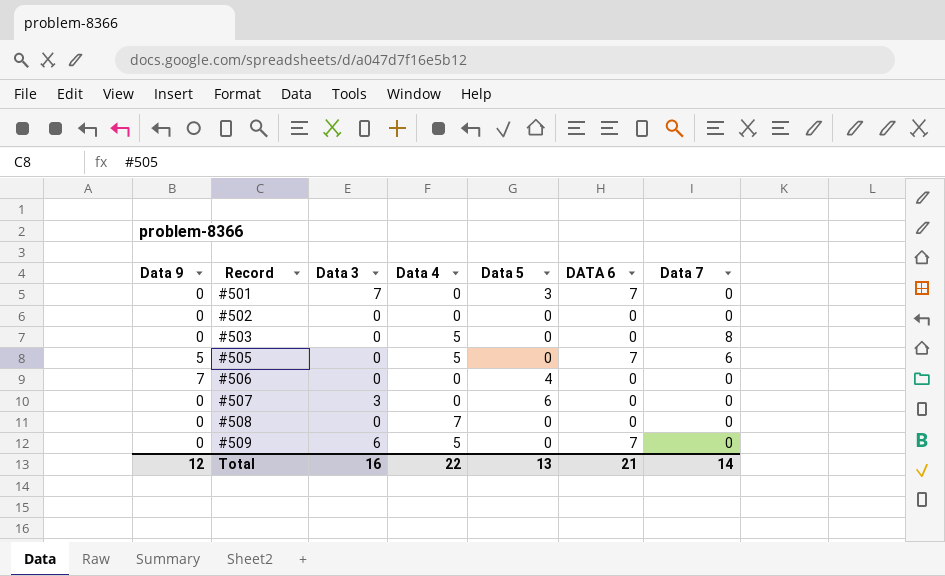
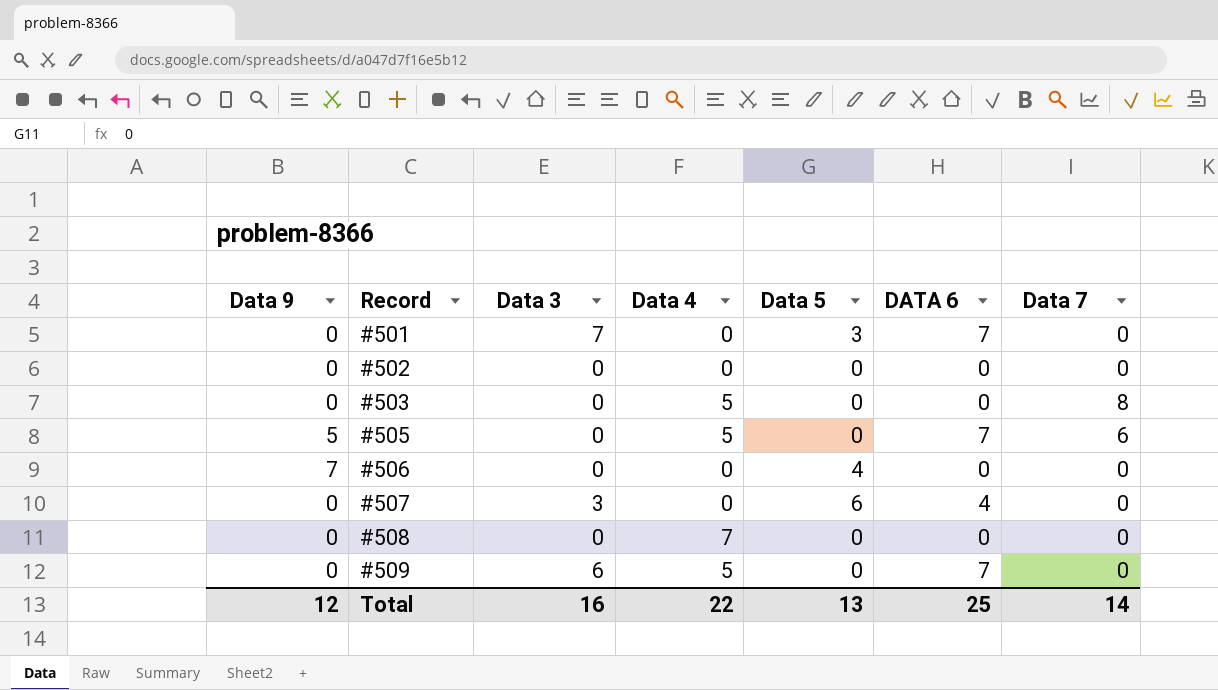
#507 | DATA 6: 0 -> 4
Total | DATA 6: 21 -> 25

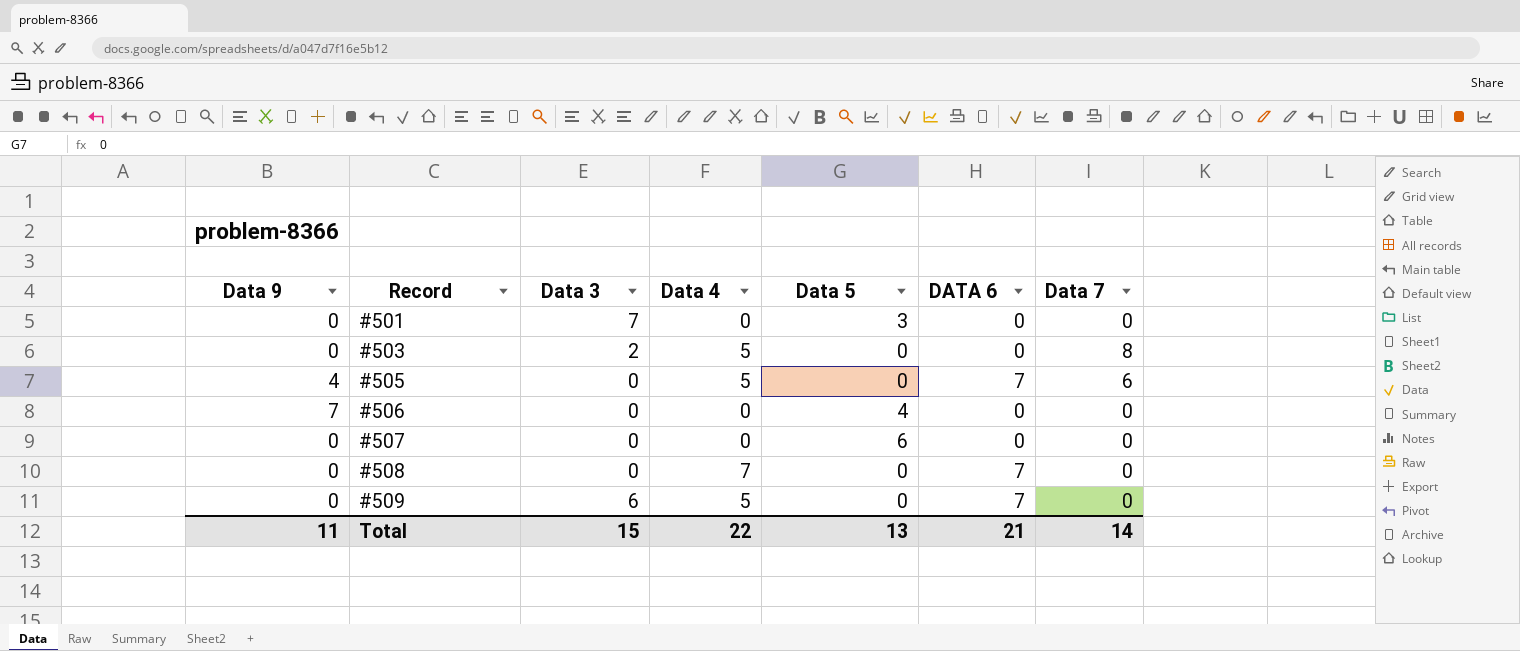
row #502: 0 | 0 | 0 | 0 | 0 | 0 -> none
#501 | DATA 6: 7 -> 0
#503 | Data 3: 0 -> 2
#505 | Data 9: 5 -> 4
#507 | Data 3: 3 -> 0
#507 | DATA 6: 4 -> 0
#508 | DATA 6: 0 -> 7
Total | Data 9: 12 -> 11
Total | Data 3: 16 -> 15
Total | DATA 6: 25 -> 21

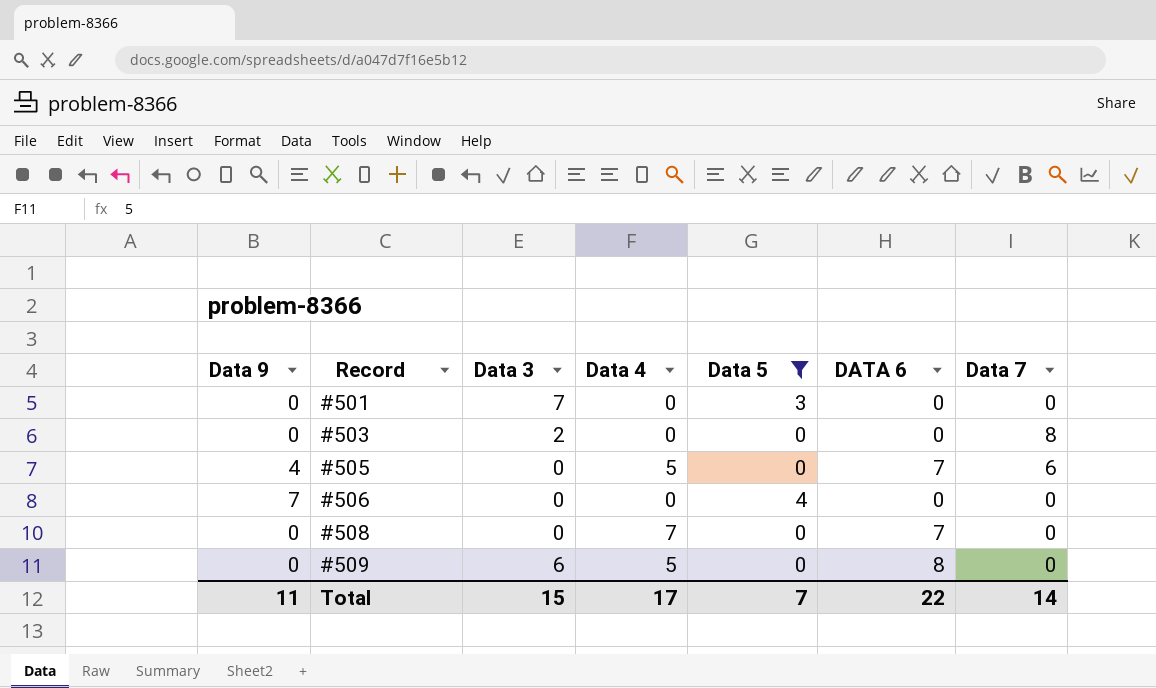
filter: none -> Data 5 != 6
#503 | Data 4: 5 -> 0
#509 | DATA 6: 7 -> 8
Total | Data 4: 22 -> 17
Total | Data 5: 13 -> 7
Total | DATA 6: 21 -> 22

